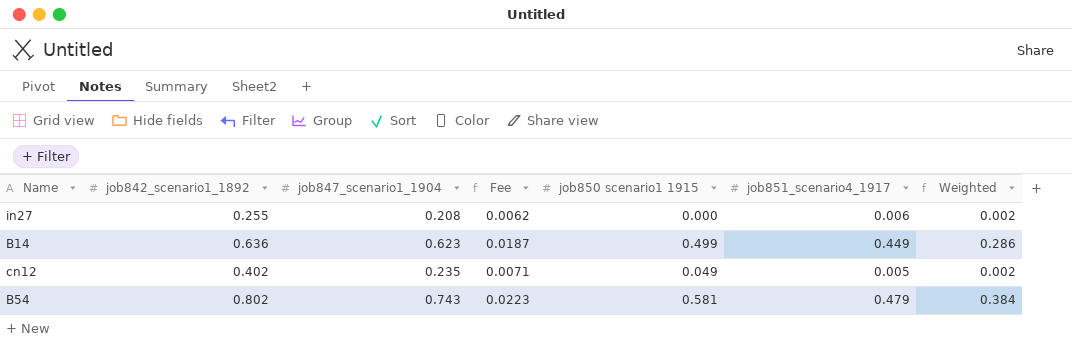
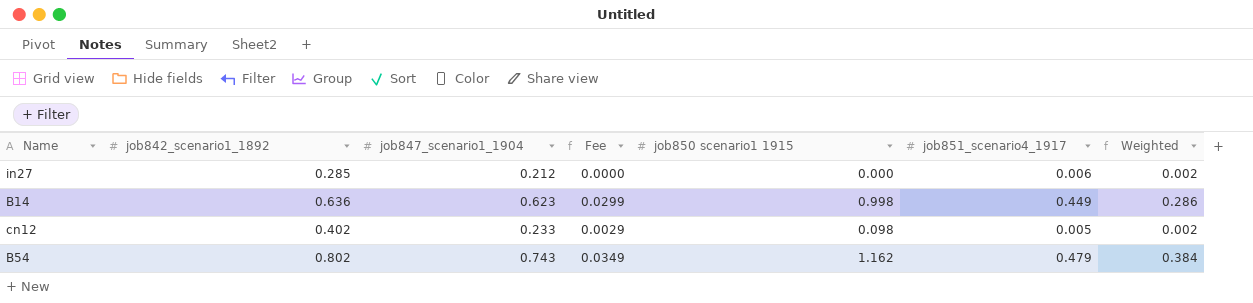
column Fee | formula: [job847_scenario1_1904] * 0.03 -> [job850 scenario1 1915] * 0.03
in27 | job842_scenario1_1892: 0.255 -> 0.285
in27 | job847_scenario1_1904: 0.208 -> 0.212
B14 | job850 scenario1 1915: 0.499 -> 0.998
cn12 | job847_scenario1_1904: 0.235 -> 0.233
cn12 | job850 scenario1 1915: 0.049 -> 0.098
B54 | job850 scenario1 1915: 0.581 -> 1.162

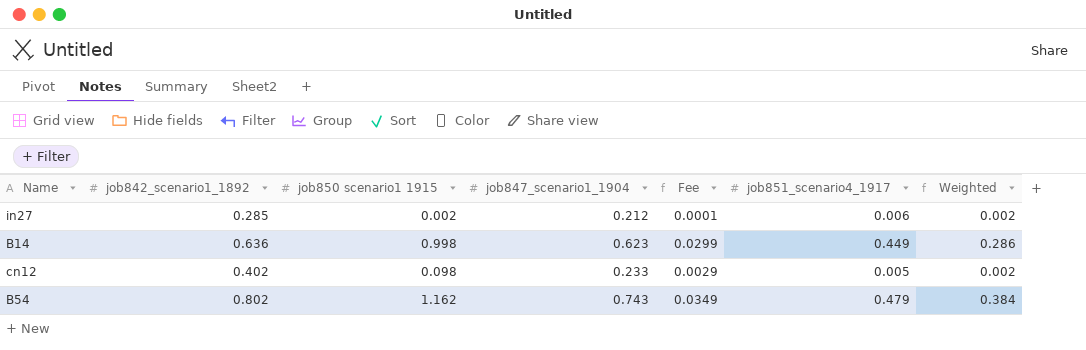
column job850 scenario1 1915 | position: 5 -> 3
in27 | job850 scenario1 1915: 0.000 -> 0.002
in27 | Fee: 0.0000 -> 0.0001

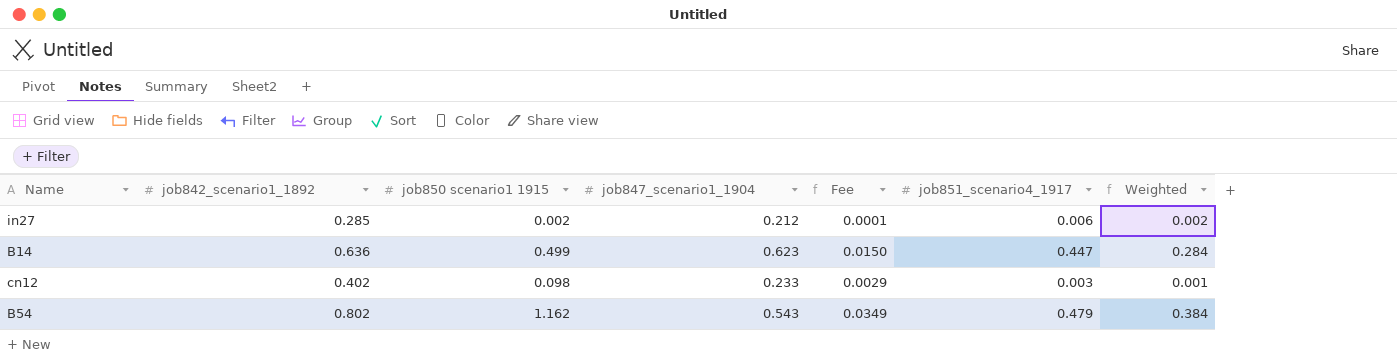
B14 | job850 scenario1 1915: 0.998 -> 0.499
B14 | Fee: 0.0299 -> 0.0150
B14 | job851_scenario4_1917: 0.449 -> 0.447
B14 | Weighted: 0.286 -> 0.284
cn12 | job851_scenario4_1917: 0.005 -> 0.003
cn12 | Weighted: 0.002 -> 0.001
B54 | job847_scenario1_1904: 0.743 -> 0.543

